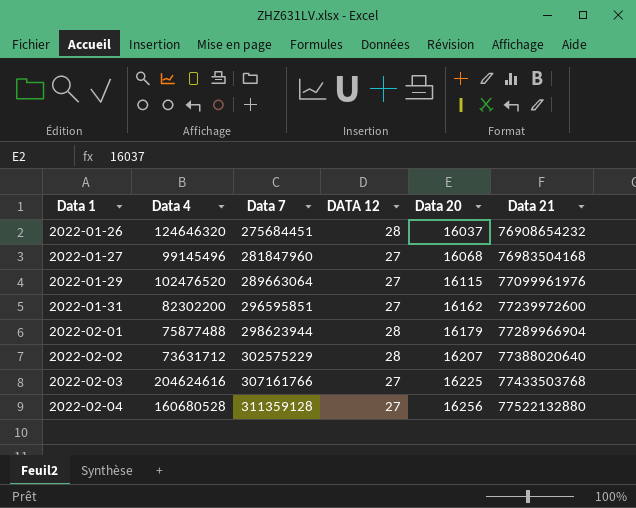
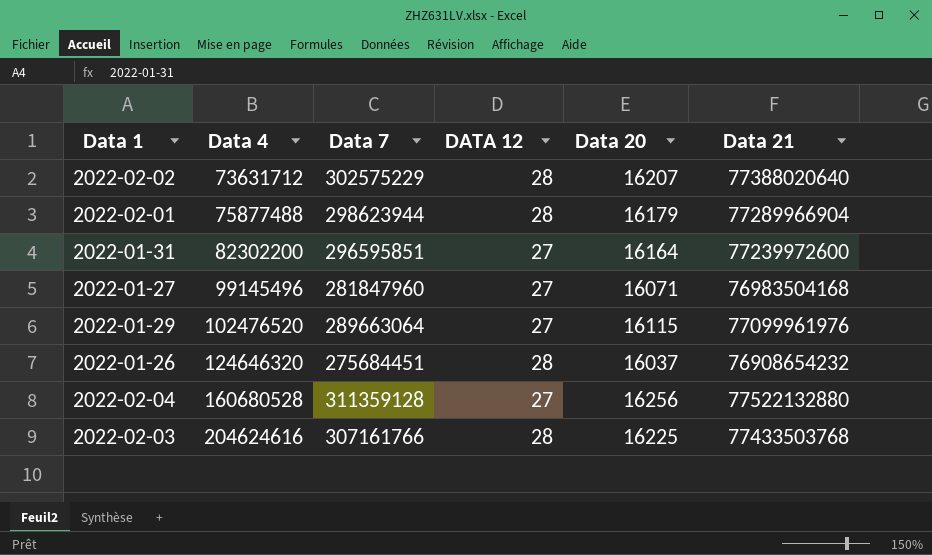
row order: Data 1 ascending -> Data 4 ascending
2022-01-31 | Data 20: 16162 -> 16164
2022-01-27 | Data 20: 16068 -> 16071
2022-02-03 | DATA 12: 27 -> 28

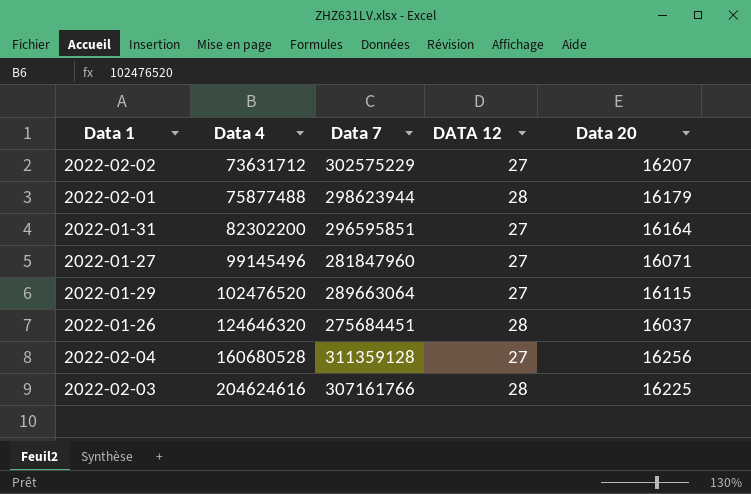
column Data 21 | position: 6 -> none
2022-02-02 | DATA 12: 28 -> 27

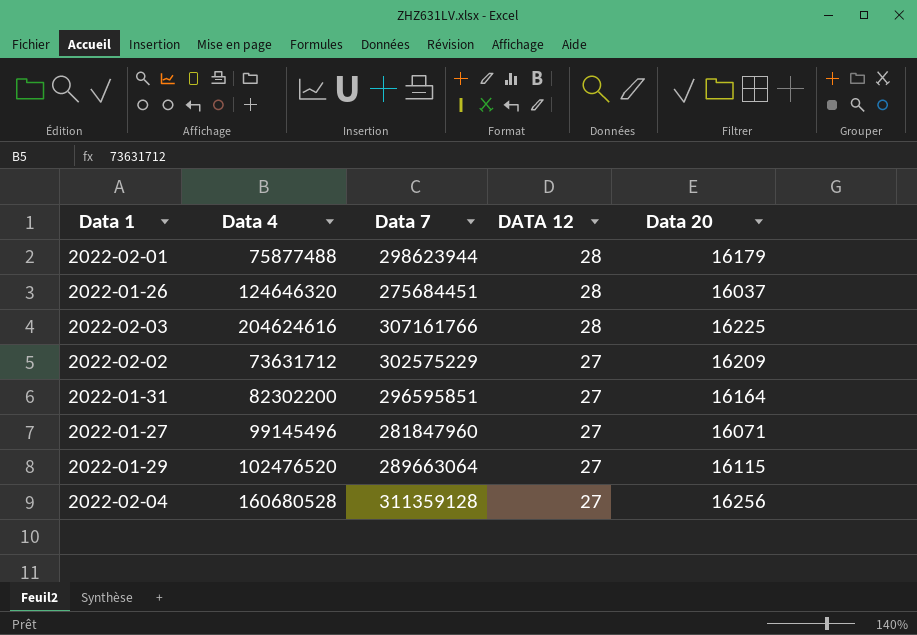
row order: Data 4 ascending -> DATA 12 descending
2022-02-02 | Data 20: 16207 -> 16209

